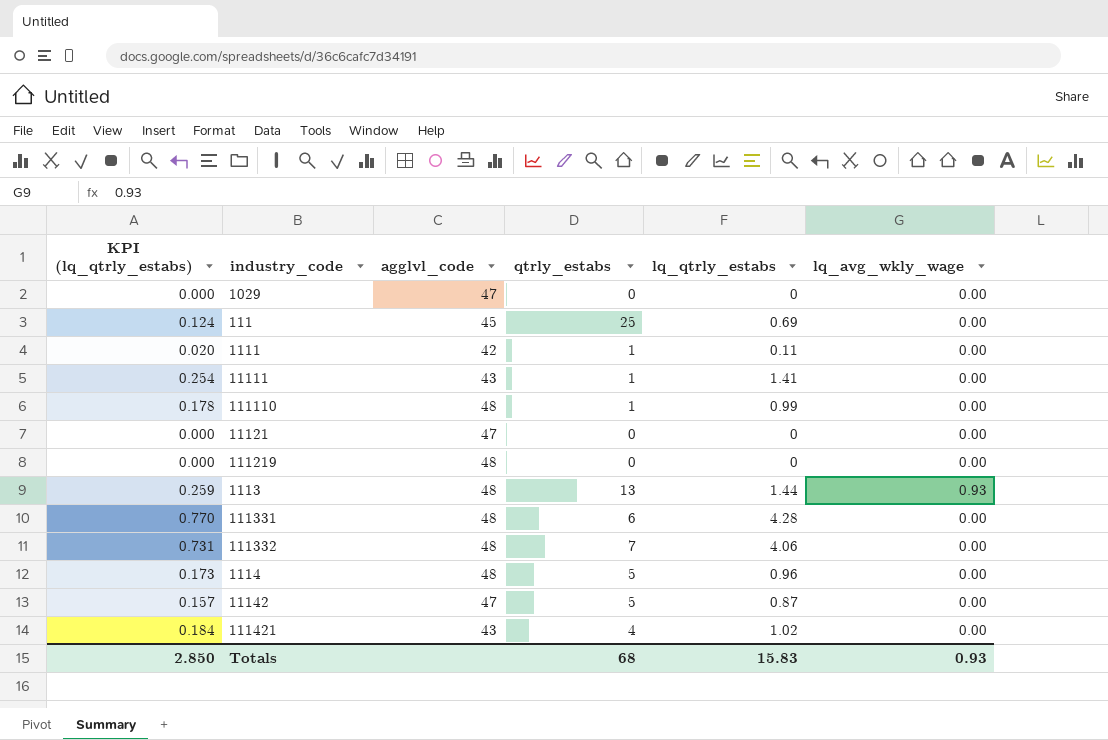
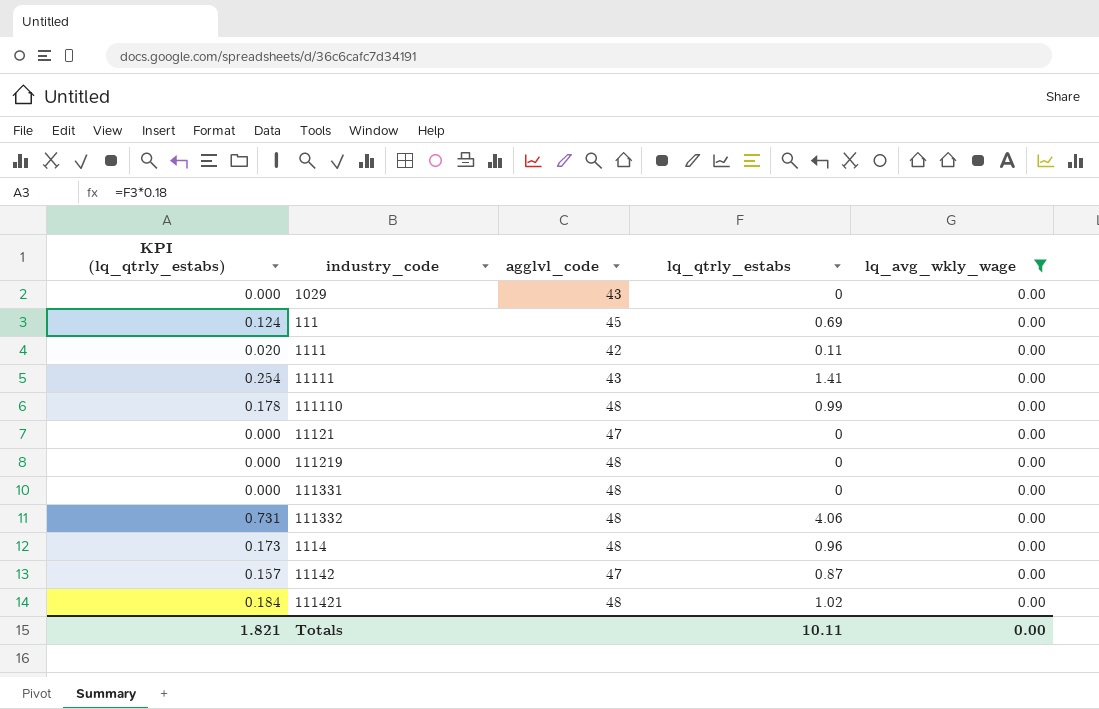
filter: none -> lq_avg_wkly_wage = 0.00
column qtrly_estabs | position: 4 -> none
1029 | agglvl_code: 47 -> 43
111331 | KPI (lq_qtrly_estabs): 0.770 -> 0.000
111331 | lq_qtrly_estabs: 4.28 -> 0
111421 | agglvl_code: 43 -> 48
Totals | KPI (lq_qtrly_estabs): 2.850 -> 1.821
Totals | lq_qtrly_estabs: 15.83 -> 10.11
Totals | lq_avg_wkly_wage: 0.93 -> 0.00

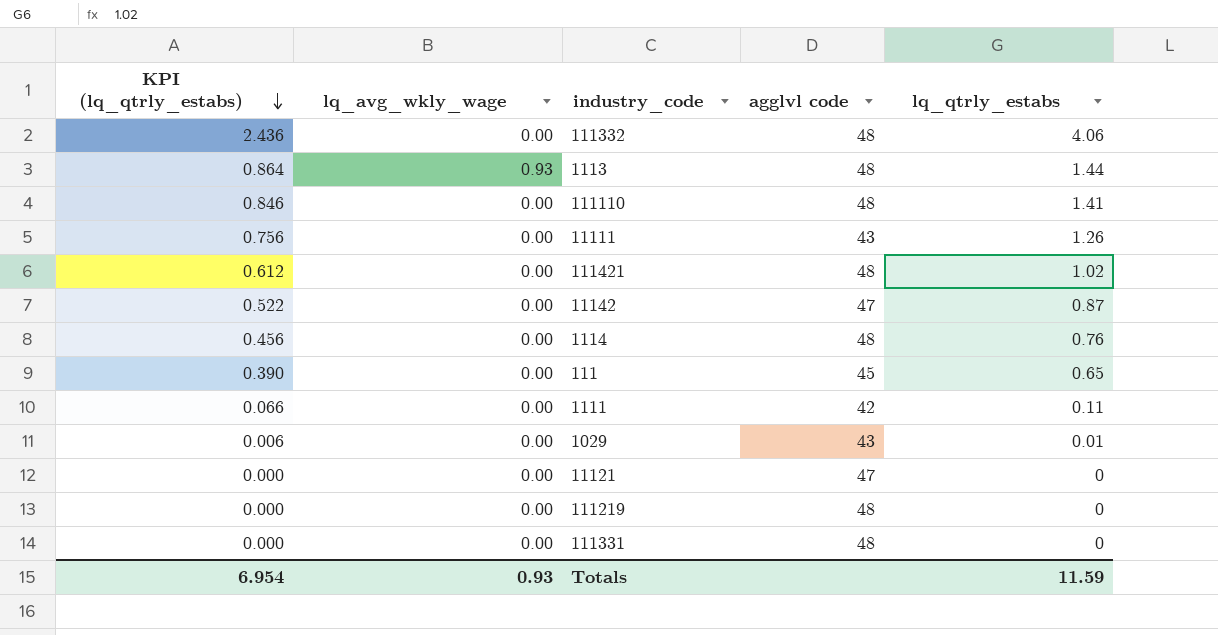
filter: lq_avg_wkly_wage = 0.00 -> none
row order: none -> KPI (lq_qtrly_estabs) descending
column KPI (lq_qtrly_estabs) | formula: [lq_qtrly_estabs] * 0.18 -> [lq_qtrly_estabs] * 0.6
column lq_avg_wkly_wage | position: 5 -> 2
column name: agglvl_code -> agglvl code
111110 | lq_qtrly_estabs: 0.99 -> 1.41
11111 | lq_qtrly_estabs: 1.41 -> 1.26
1114 | lq_qtrly_estabs: 0.96 -> 0.76
111 | lq_qtrly_estabs: 0.69 -> 0.65
1029 | lq_qtrly_estabs: 0 -> 0.01
Totals | KPI (lq_qtrly_estabs): 1.821 -> 6.954
Totals | lq_avg_wkly_wage: 0.00 -> 0.93
Totals | lq_qtrly_estabs: 10.11 -> 11.59

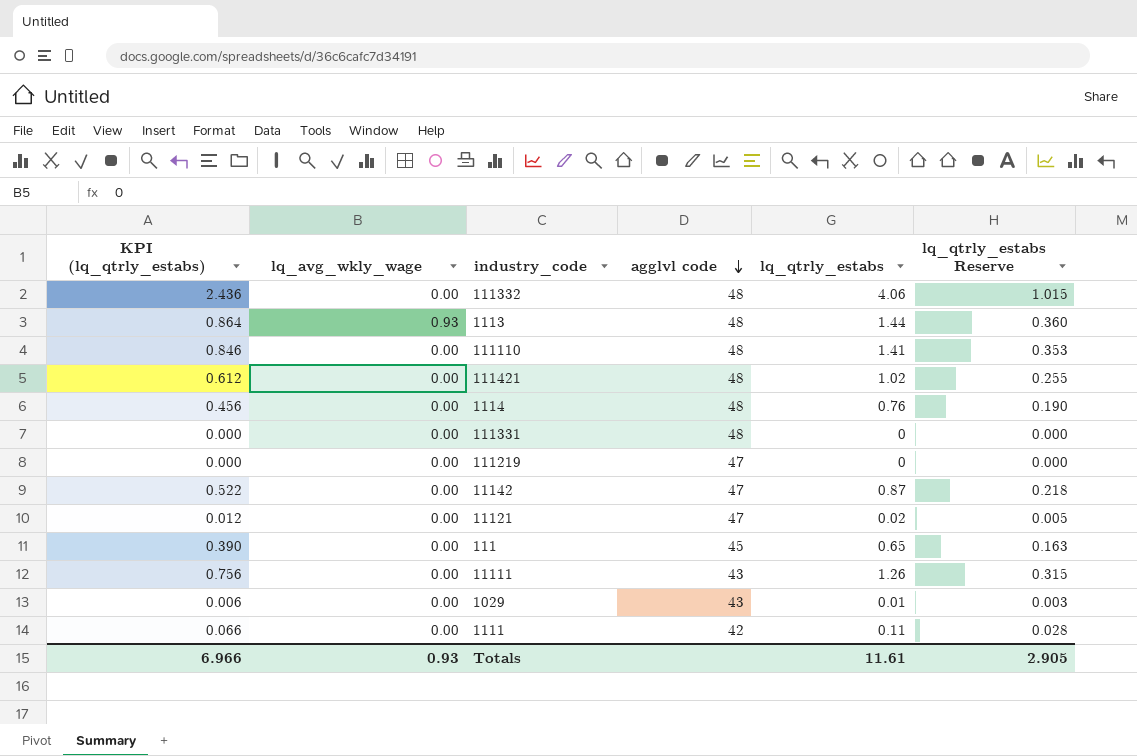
row order: KPI (lq_qtrly_estabs) descending -> agglvl code descending
column lq_qtrly_estabs Reserve | formula: none -> [lq_qtrly_estabs] * 0.25
111219 | agglvl code: 48 -> 47
11121 | KPI (lq_qtrly_estabs): 0.000 -> 0.012
11121 | lq_qtrly_estabs: 0 -> 0.02
Totals | KPI (lq_qtrly_estabs): 6.954 -> 6.966
Totals | lq_qtrly_estabs: 11.59 -> 11.61

